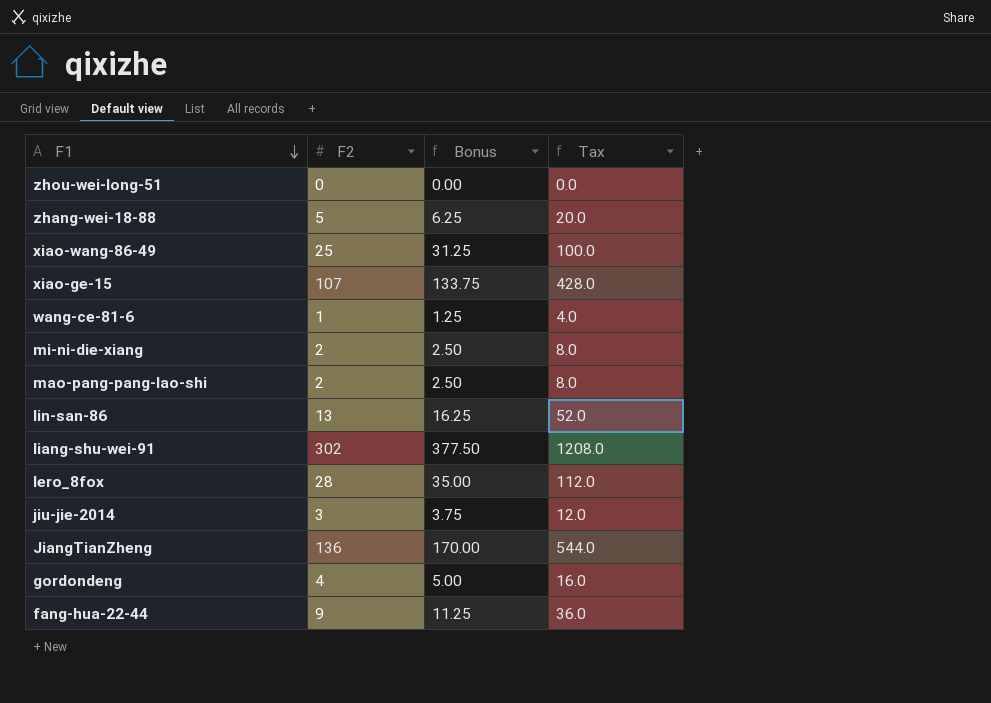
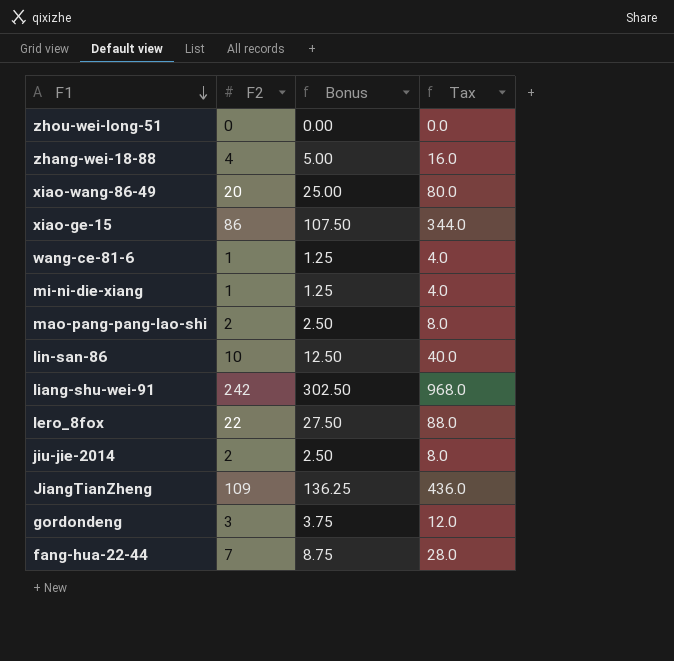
zhang-wei-18-88 | F2: 5 -> 4
zhang-wei-18-88 | Bonus: 6.25 -> 5.00
zhang-wei-18-88 | Tax: 20.0 -> 16.0
xiao-wang-86-49 | F2: 25 -> 20
xiao-wang-86-49 | Bonus: 31.25 -> 25.00
xiao-wang-86-49 | Tax: 100.0 -> 80.0
xiao-ge-15 | F2: 107 -> 86
xiao-ge-15 | Bonus: 133.75 -> 107.50
xiao-ge-15 | Tax: 428.0 -> 344.0
mi-ni-die-xiang | F2: 2 -> 1
mi-ni-die-xiang | Bonus: 2.50 -> 1.25
mi-ni-die-xiang | Tax: 8.0 -> 4.0
lin-san-86 | F2: 13 -> 10
lin-san-86 | Bonus: 16.25 -> 12.50
lin-san-86 | Tax: 52.0 -> 40.0
liang-shu-wei-91 | F2: 302 -> 242
liang-shu-wei-91 | Bonus: 377.50 -> 302.50
liang-shu-wei-91 | Tax: 1208.0 -> 968.0
lero_8fox | F2: 28 -> 22
lero_8fox | Bonus: 35.00 -> 27.50
lero_8fox | Tax: 112.0 -> 88.0
jiu-jie-2014 | F2: 3 -> 2
jiu-jie-2014 | Bonus: 3.75 -> 2.50
jiu-jie-2014 | Tax: 12.0 -> 8.0
JiangTianZheng | F2: 136 -> 109
JiangTianZheng | Bonus: 170.00 -> 136.25
JiangTianZheng | Tax: 544.0 -> 436.0
gordondeng | F2: 4 -> 3
gordondeng | Bonus: 5.00 -> 3.75
gordondeng | Tax: 16.0 -> 12.0
fang-hua-22-44 | F2: 9 -> 7
fang-hua-22-44 | Bonus: 11.25 -> 8.75
fang-hua-22-44 | Tax: 36.0 -> 28.0

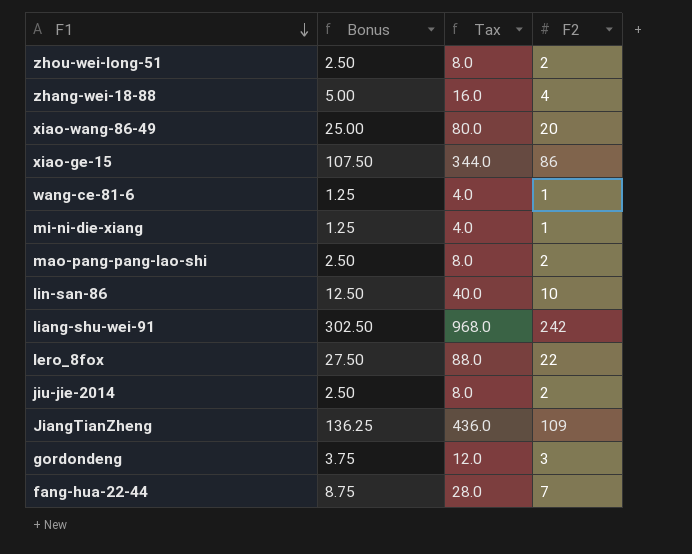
column F2 | position: 2 -> 4
zhou-wei-long-51 | Bonus: 0.00 -> 2.50
zhou-wei-long-51 | Tax: 0.0 -> 8.0
zhou-wei-long-51 | F2: 0 -> 2

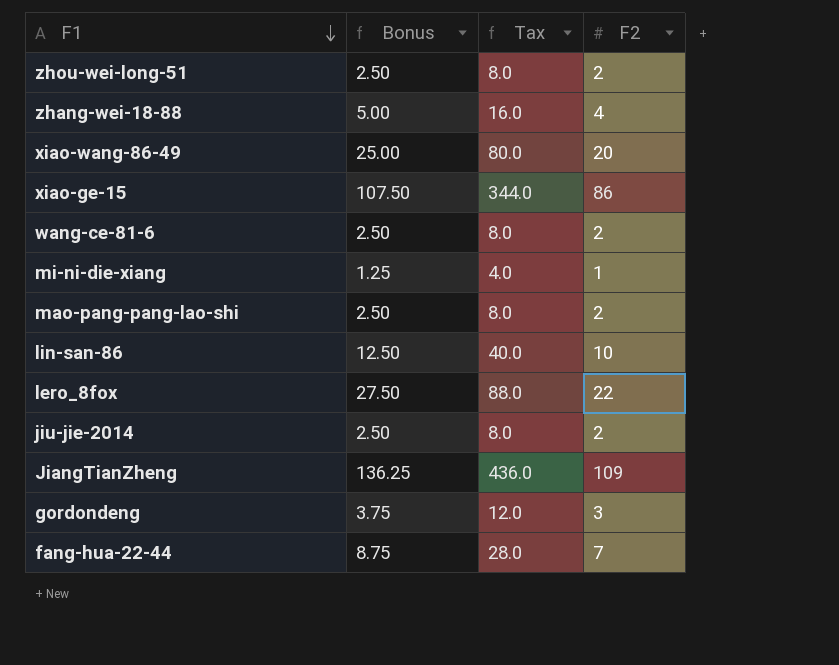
row liang-shu-wei-91: 302.50 | 968.0 | 242 -> none
wang-ce-81-6 | Bonus: 1.25 -> 2.50
wang-ce-81-6 | Tax: 4.0 -> 8.0
wang-ce-81-6 | F2: 1 -> 2

